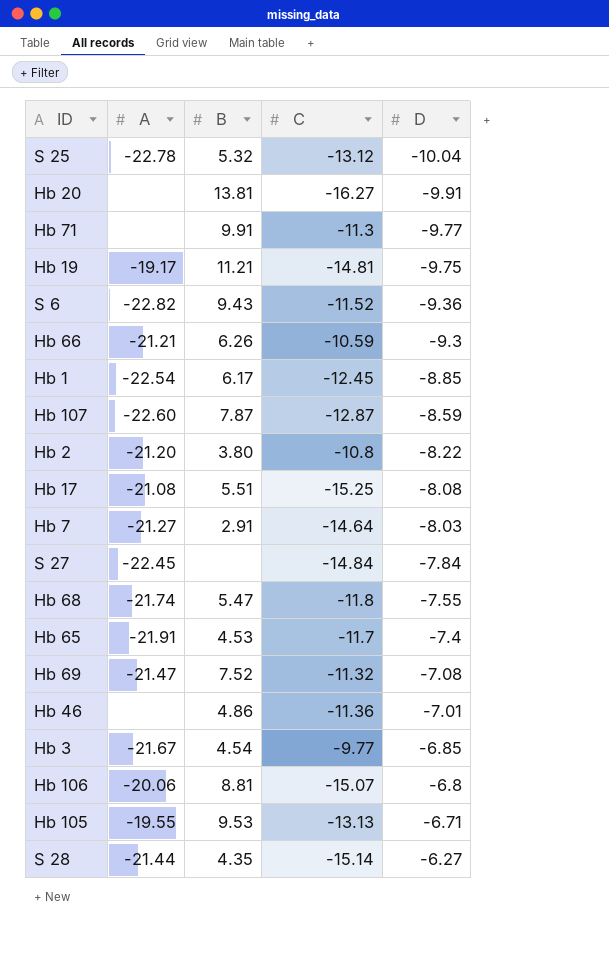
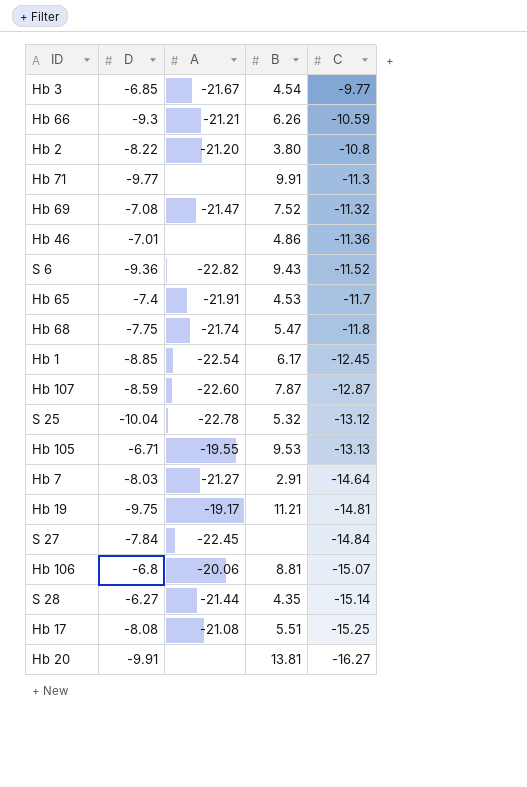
row order: D ascending -> C descending
column D | position: 5 -> 2
Hb 68 | D: -7.55 -> -7.75

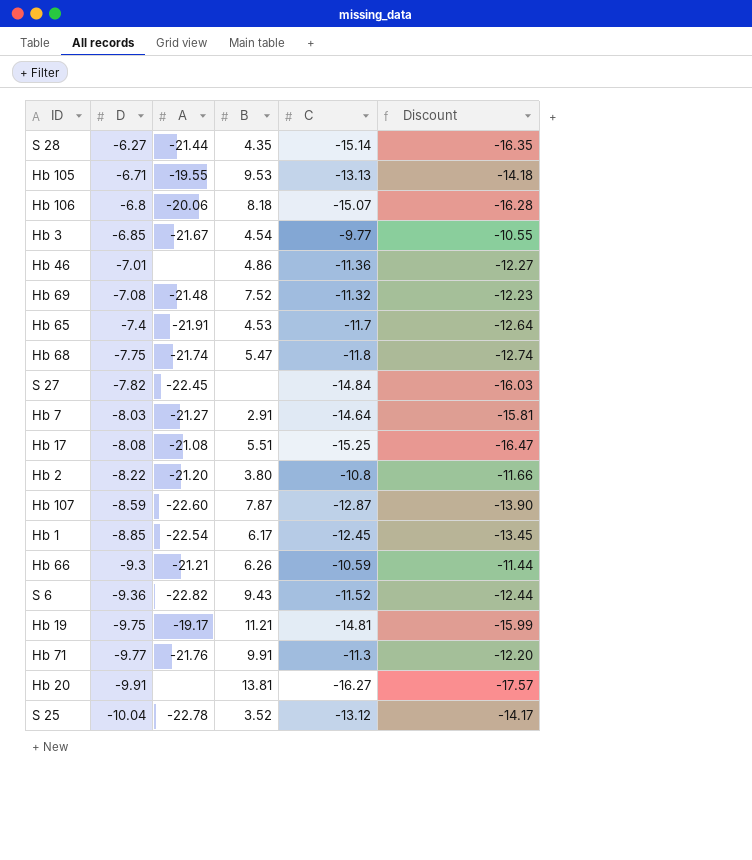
row order: C descending -> D descending
column Discount | formula: none -> [C] * 1.08
Hb 106 | B: 8.81 -> 8.18
Hb 69 | A: -21.47 -> -21.48
S 27 | D: -7.84 -> -7.82
Hb 71 | A: none -> -21.76
S 25 | B: 5.32 -> 3.52

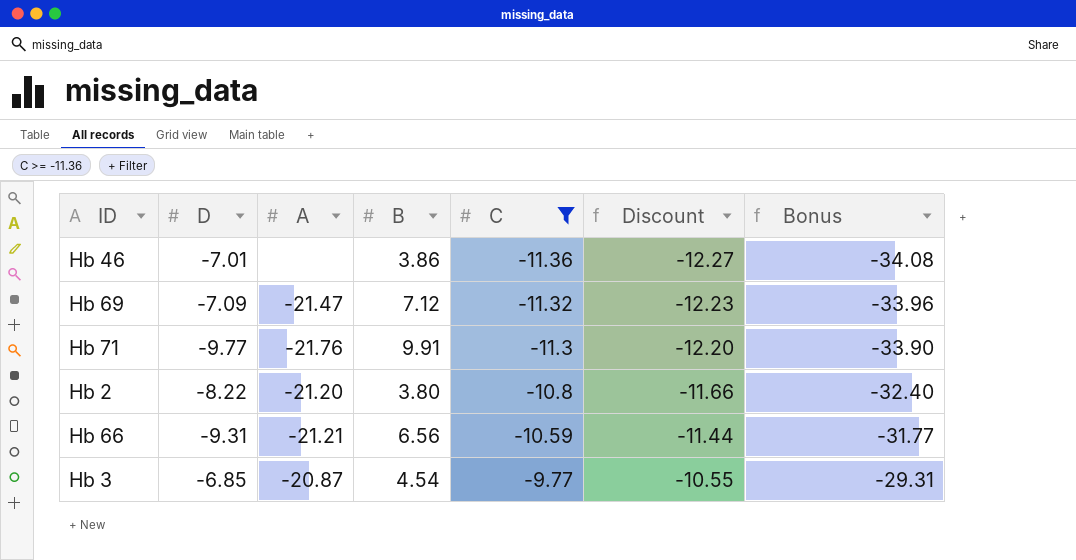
filter: none -> C >= -11.36
row order: D descending -> C ascending
column Bonus | formula: none -> [C] * 3
Hb 46 | B: 4.86 -> 3.86
Hb 69 | D: -7.08 -> -7.09
Hb 69 | A: -21.48 -> -21.47
Hb 69 | B: 7.52 -> 7.12
Hb 66 | D: -9.3 -> -9.31
Hb 66 | B: 6.26 -> 6.56
Hb 3 | A: -21.67 -> -20.87

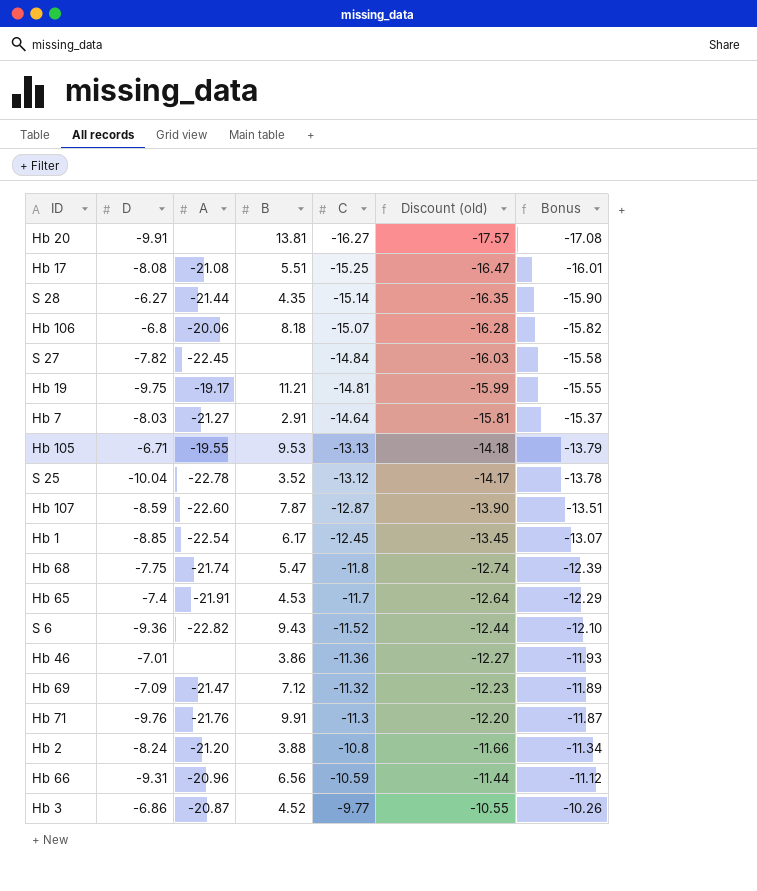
filter: C >= -11.36 -> none
column name: Discount -> Discount (old)
column Bonus | formula: [C] * 3 -> [C] * 1.05
Hb 71 | D: -9.77 -> -9.76
Hb 2 | D: -8.22 -> -8.24
Hb 2 | B: 3.80 -> 3.88
Hb 66 | A: -21.21 -> -20.96
Hb 3 | D: -6.85 -> -6.86
Hb 3 | B: 4.54 -> 4.52

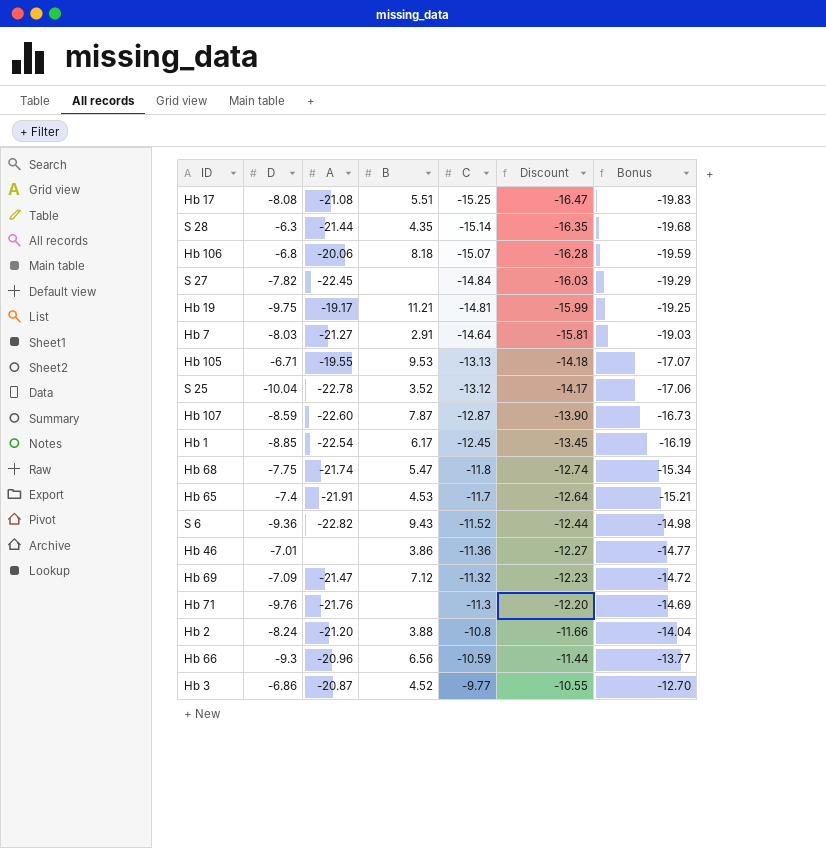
column name: Discount (old) -> Discount
column Bonus | formula: [C] * 1.05 -> [C] * 1.3
row Hb 20: -9.91 | none | 13.81 | -16.27 | -17.57 | -17.08 -> none
S 28 | D: -6.27 -> -6.3
Hb 71 | B: 9.91 -> none
Hb 66 | D: -9.31 -> -9.3

